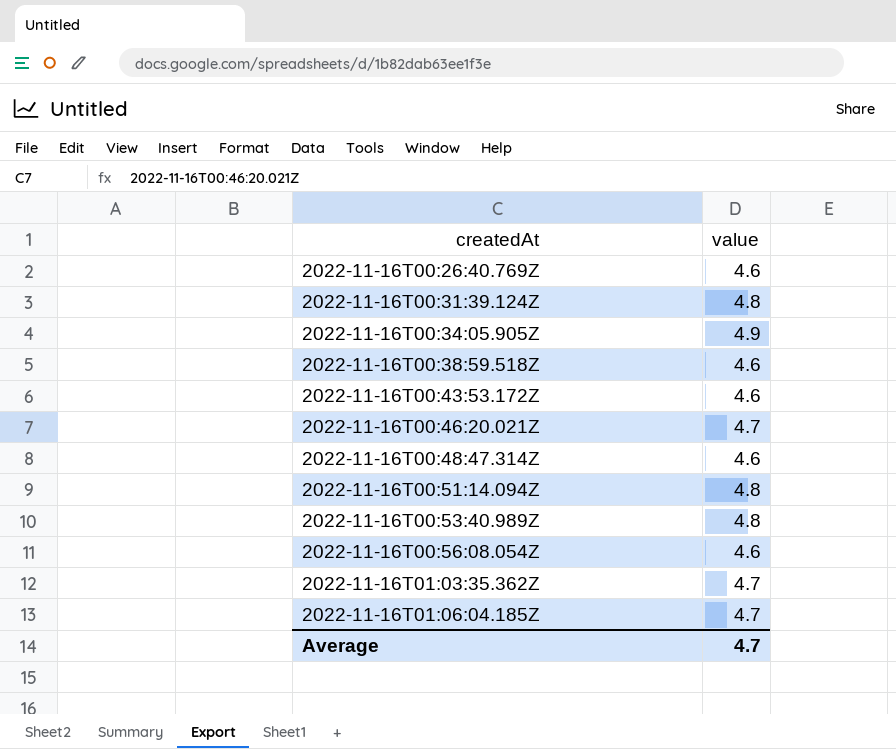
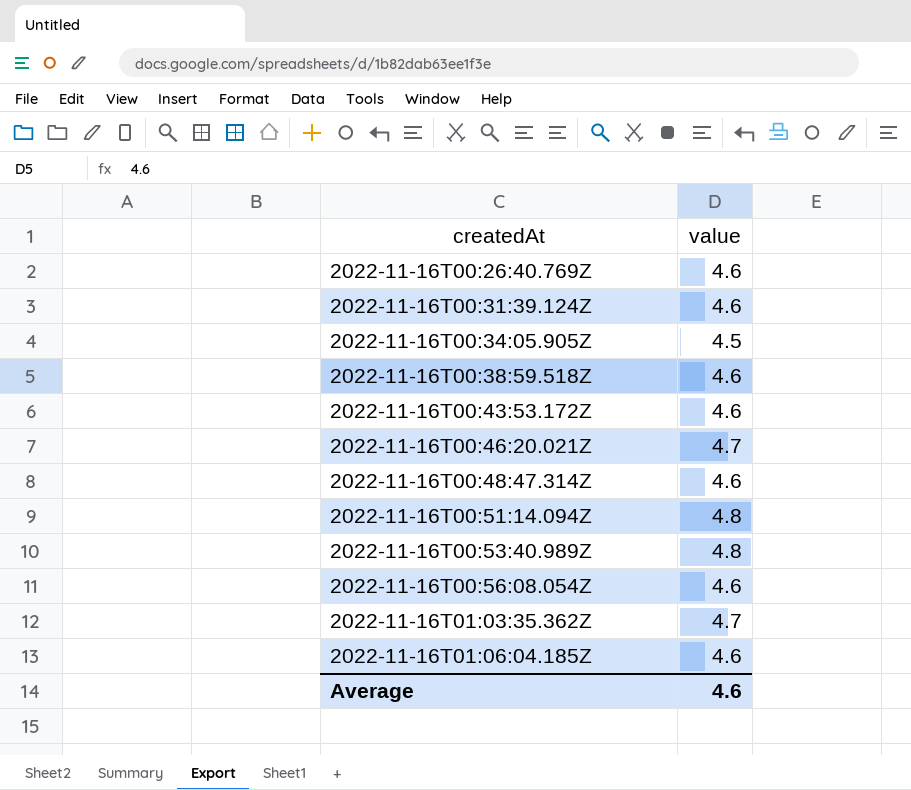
2022-11-16T00:31:39.124Z | value: 4.8 -> 4.6
2022-11-16T00:34:05.905Z | value: 4.9 -> 4.5
2022-11-16T01:06:04.185Z | value: 4.7 -> 4.6
Average | value: 4.7 -> 4.6

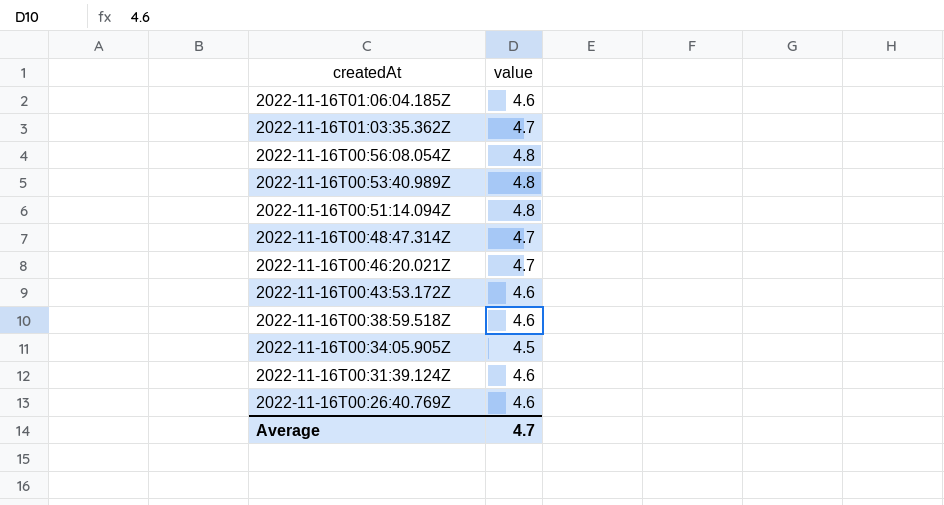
row order: createdAt ascending -> createdAt descending
2022-11-16T00:56:08.054Z | value: 4.6 -> 4.8
2022-11-16T00:48:47.314Z | value: 4.6 -> 4.7
Average | value: 4.6 -> 4.7

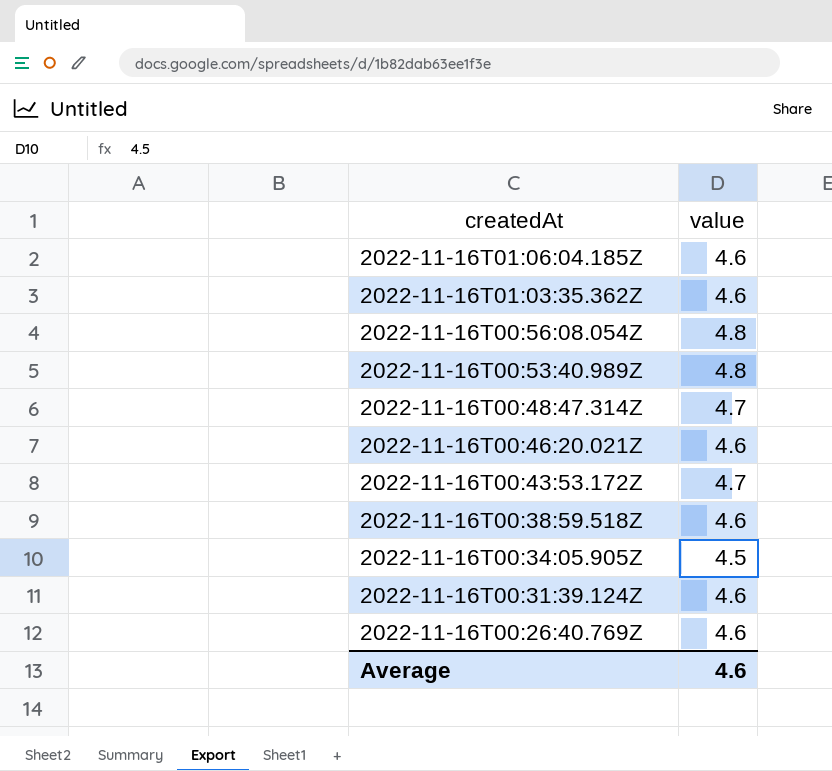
row 2022-11-16T00:51:14.094Z: 4.8 -> none
2022-11-16T01:03:35.362Z | value: 4.7 -> 4.6
2022-11-16T00:46:20.021Z | value: 4.7 -> 4.6
2022-11-16T00:43:53.172Z | value: 4.6 -> 4.7
Average | value: 4.7 -> 4.6

